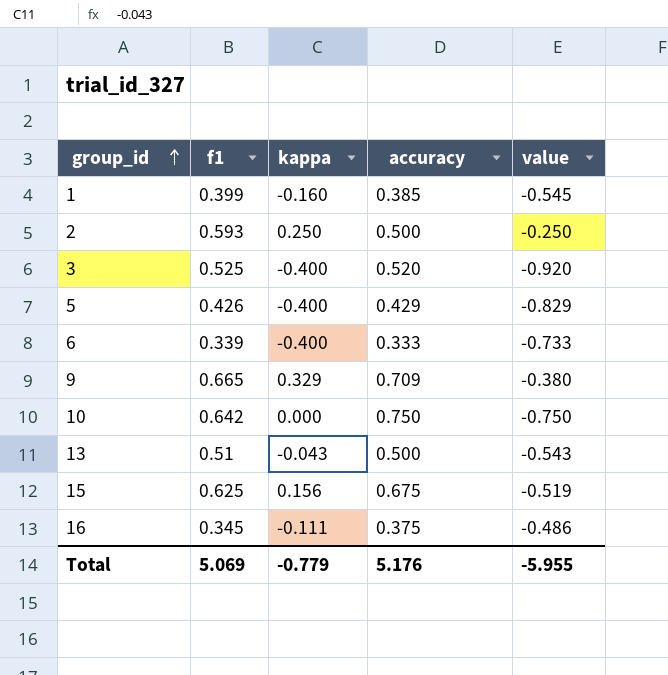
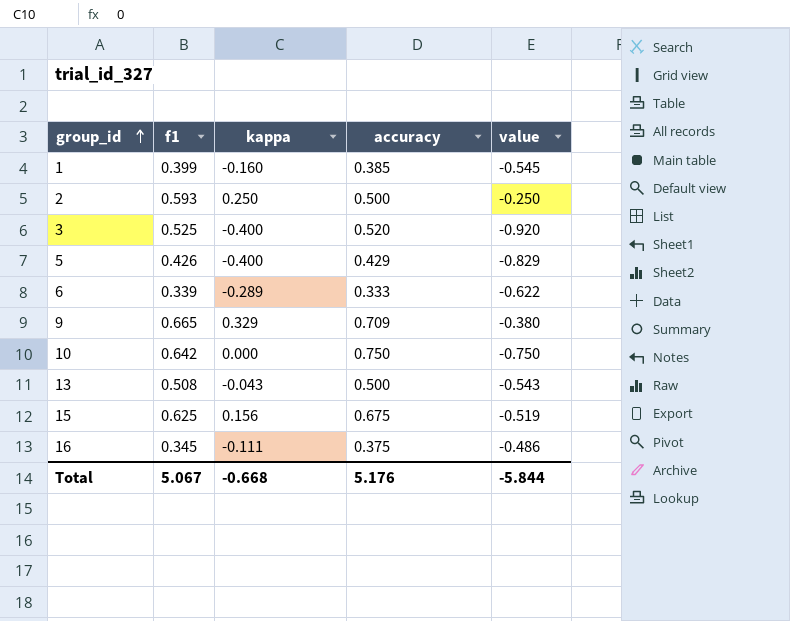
6 | kappa: -0.400 -> -0.289
6 | value: -0.733 -> -0.622
13 | f1: 0.51 -> 0.508
Total | f1: 5.069 -> 5.067
Total | kappa: -0.779 -> -0.668
Total | value: -5.955 -> -5.844

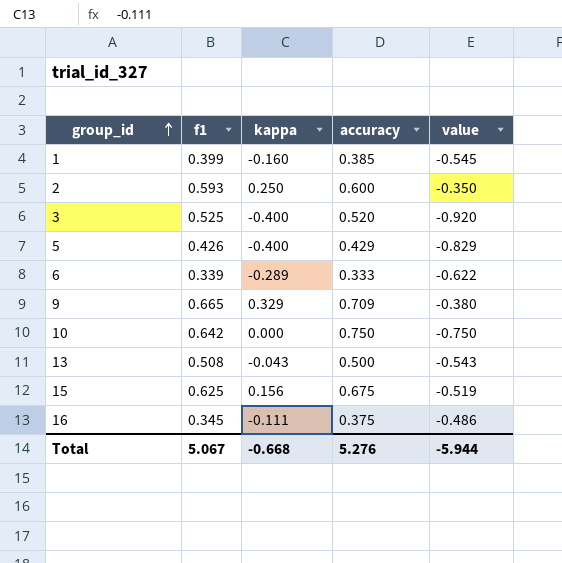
2 | accuracy: 0.500 -> 0.600
2 | value: -0.250 -> -0.350
Total | accuracy: 5.176 -> 5.276
Total | value: -5.844 -> -5.944

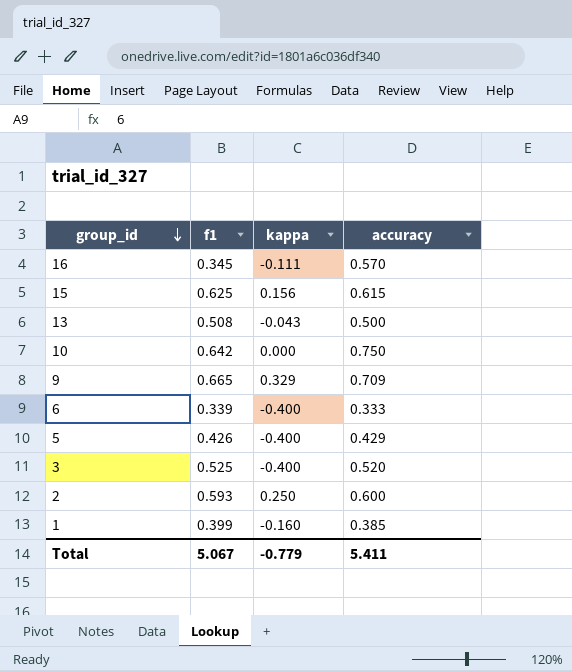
row order: group_id ascending -> group_id descending
column value | formula: [kappa] - [accuracy] -> none
16 | accuracy: 0.375 -> 0.570
15 | accuracy: 0.675 -> 0.615
6 | kappa: -0.289 -> -0.400
Total | kappa: -0.668 -> -0.779
Total | accuracy: 5.276 -> 5.411

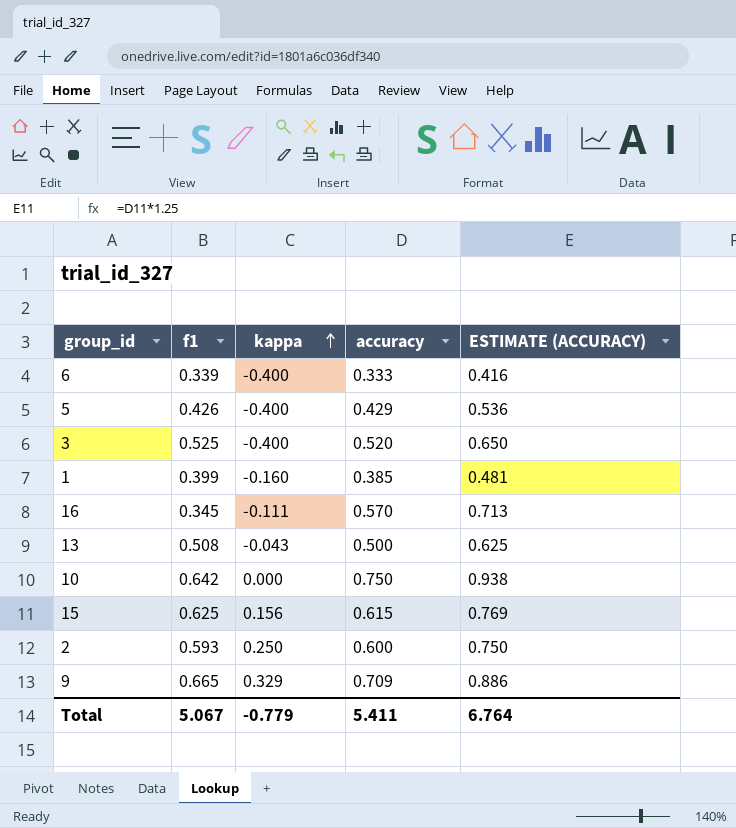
row order: group_id descending -> kappa ascending
column ESTIMATE (ACCURACY) | formula: none -> [accuracy] * 1.25

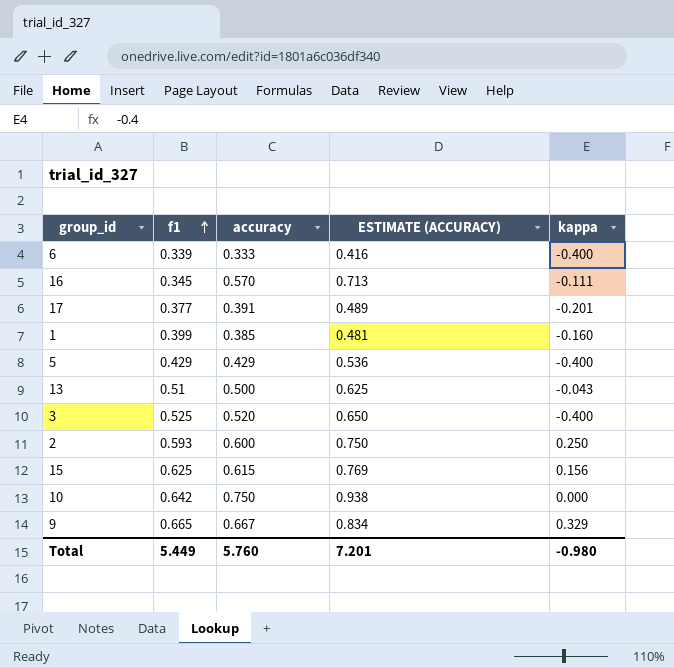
row order: kappa ascending -> f1 ascending
column kappa | position: 3 -> 5
row 17: none -> 0.377 | 0.391 | 0.489 | -0.201
5 | f1: 0.426 -> 0.429
13 | f1: 0.508 -> 0.51
9 | accuracy: 0.709 -> 0.667
9 | ESTIMATE (ACCURACY): 0.886 -> 0.834
Total | f1: 5.067 -> 5.449
Total | accuracy: 5.411 -> 5.760
Total | ESTIMATE (ACCURACY): 6.764 -> 7.201
Total | kappa: -0.779 -> -0.980

